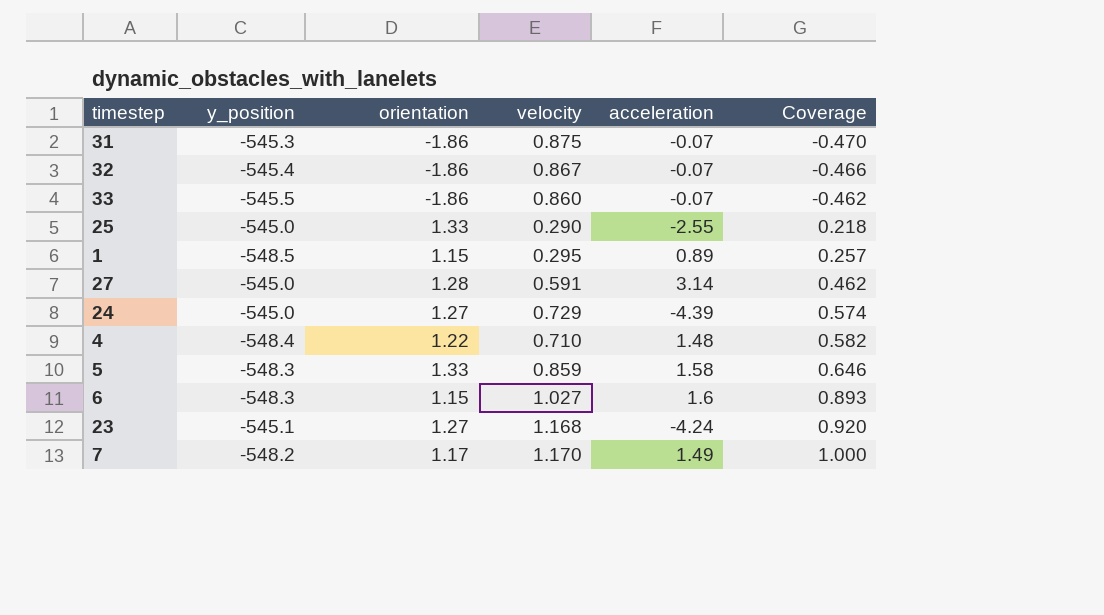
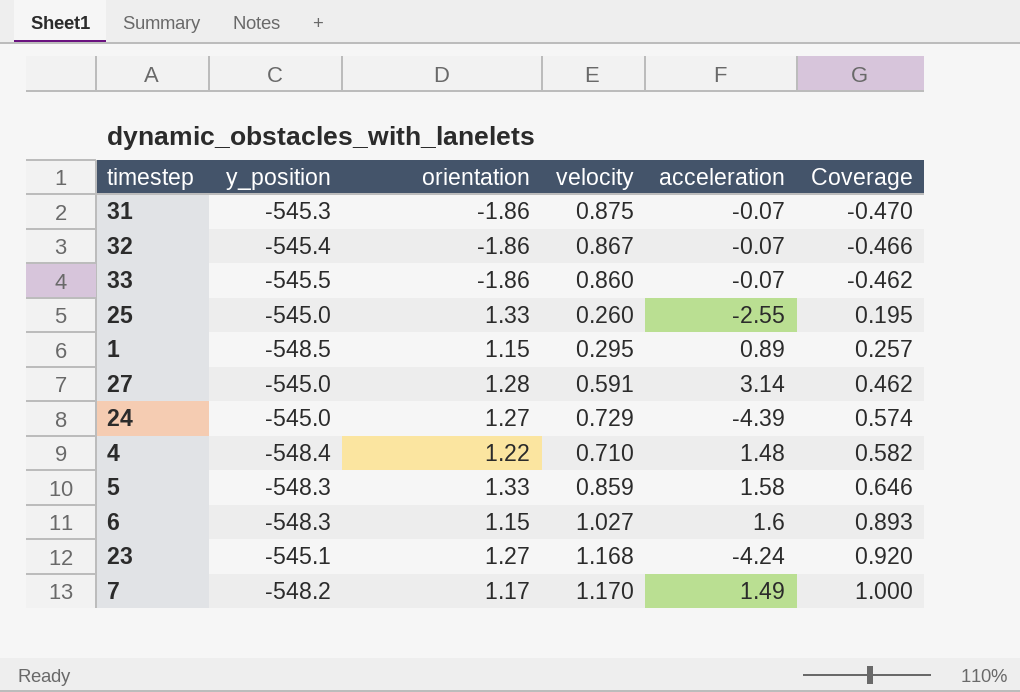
25 | velocity: 0.290 -> 0.260
25 | Coverage: 0.218 -> 0.195

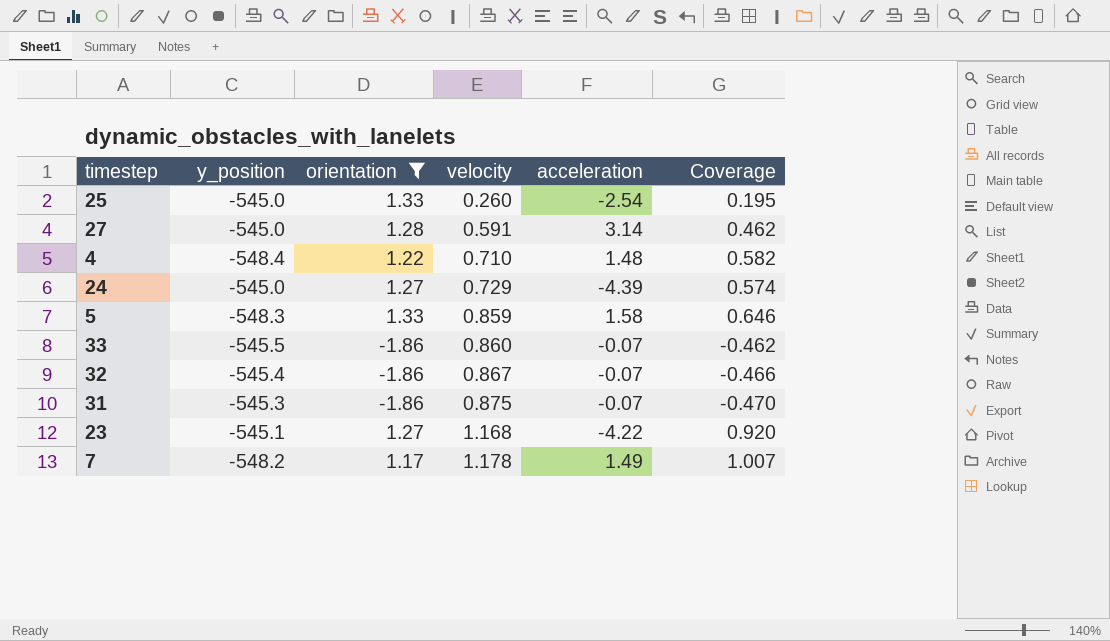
filter: none -> orientation != 1.15
row order: Coverage ascending -> velocity ascending
25 | acceleration: -2.55 -> -2.54
23 | acceleration: -4.24 -> -4.22
7 | velocity: 1.170 -> 1.178
7 | Coverage: 1.000 -> 1.007

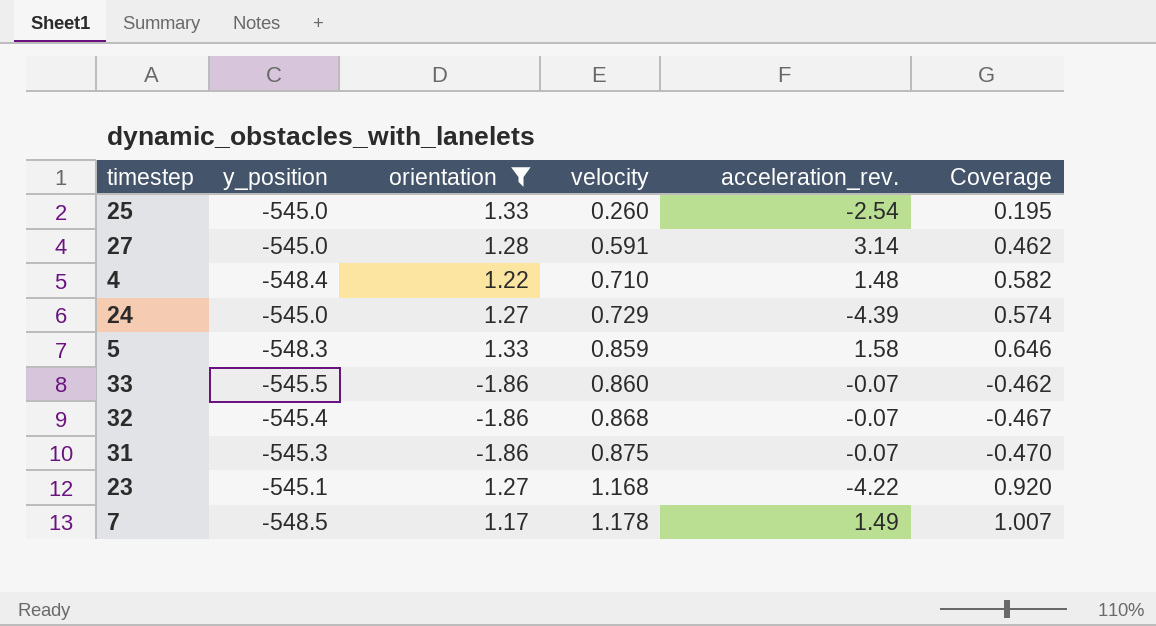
column name: acceleration -> acceleration_rev.
32 | velocity: 0.867 -> 0.868
32 | Coverage: -0.466 -> -0.467
7 | y_position: -548.2 -> -548.5

